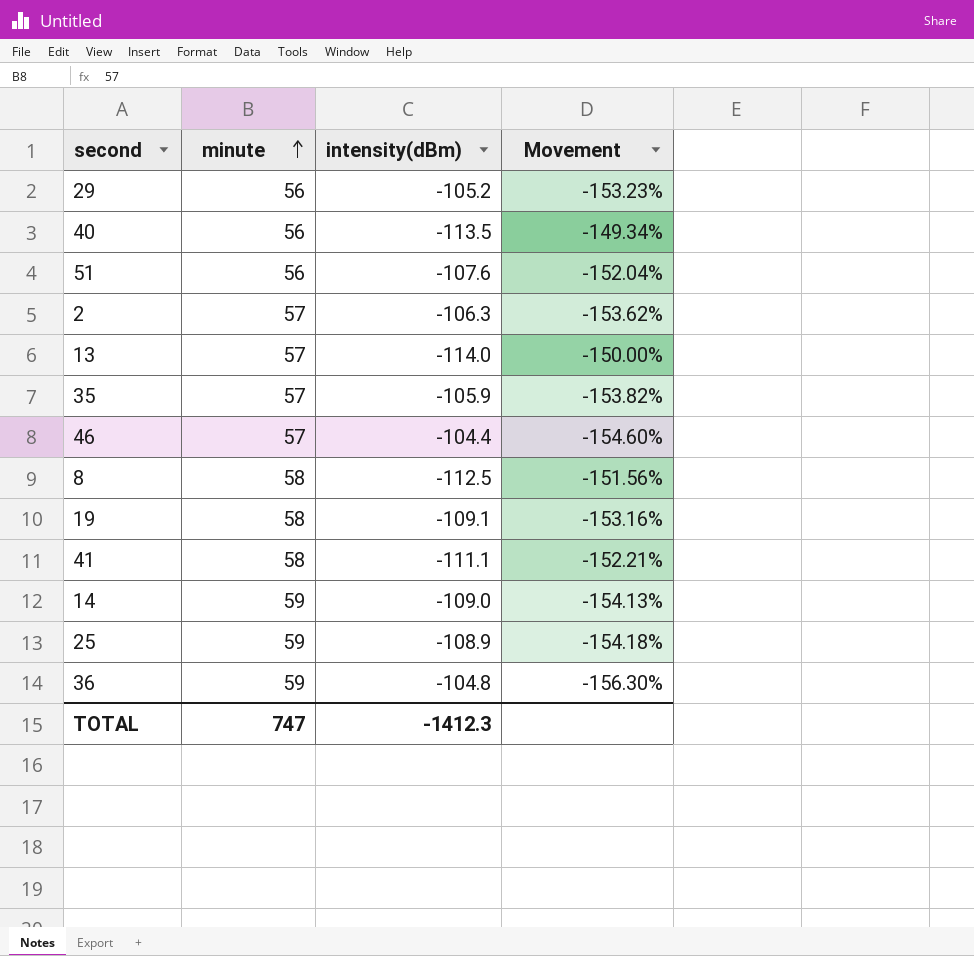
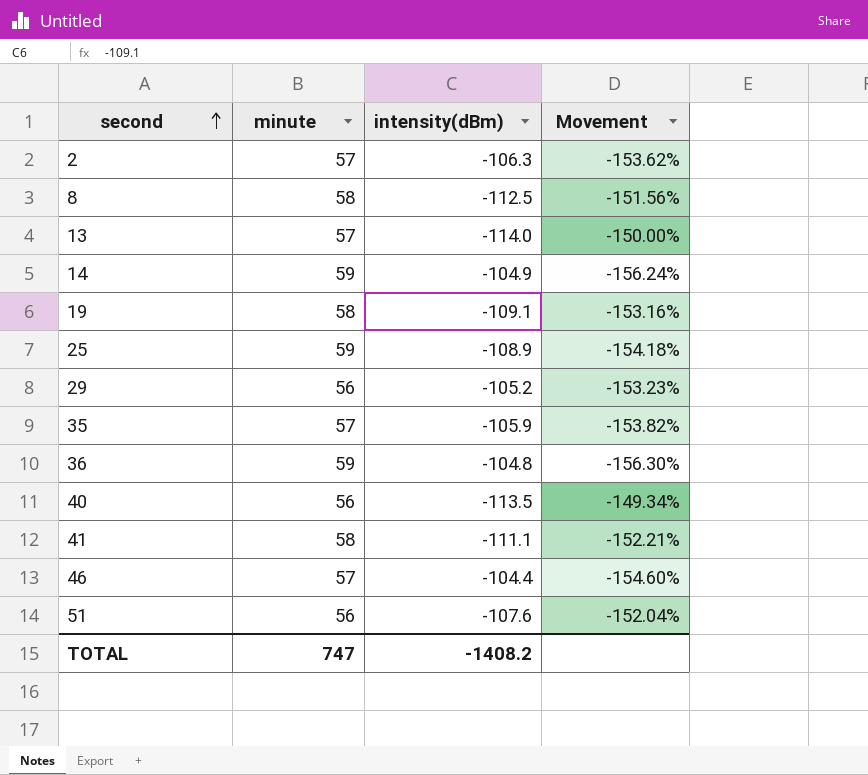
row order: minute ascending -> second ascending
14 | intensity(dBm): -109.0 -> -104.9
14 | Movement: -154.13% -> -156.24%
TOTAL | intensity(dBm): -1412.3 -> -1408.2

